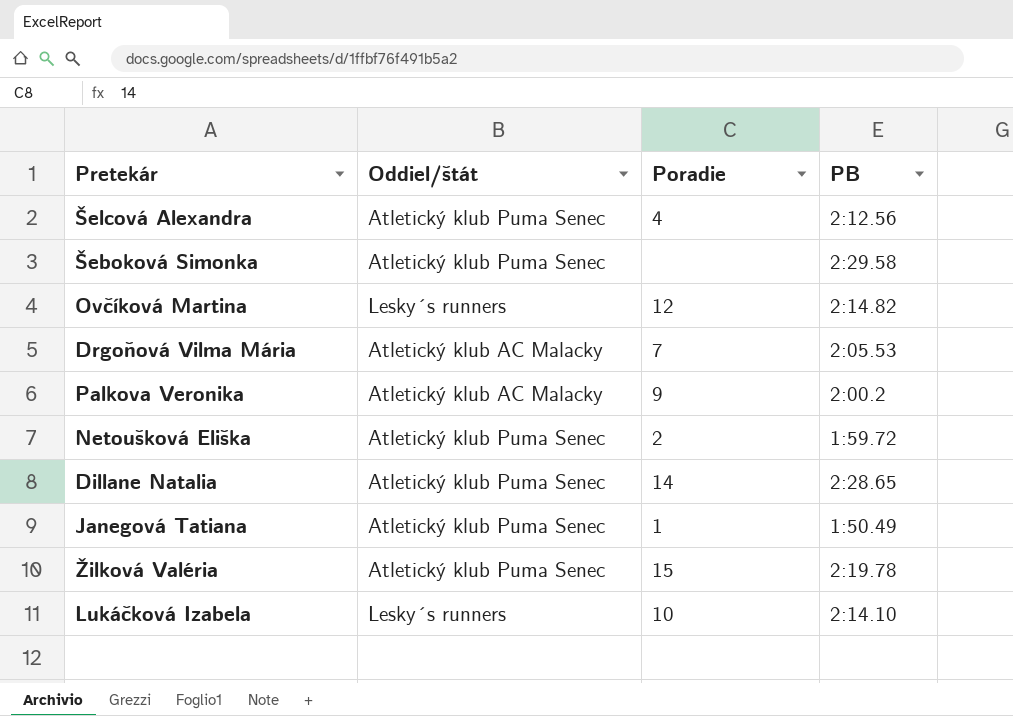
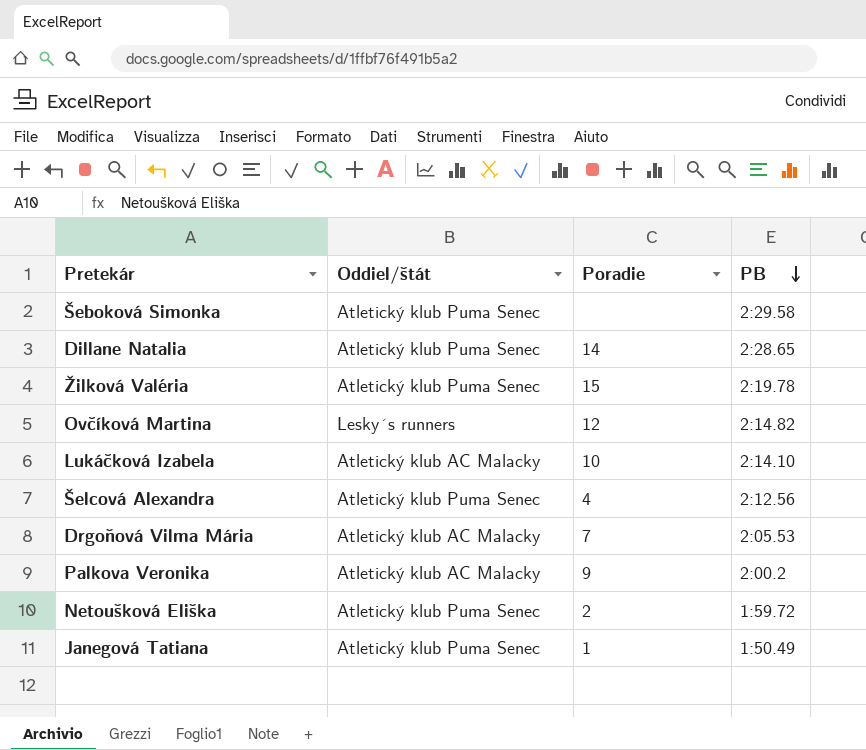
row order: none -> PB descending
Lukáčková Izabela | Oddiel/štát: Lesky´s runners -> Atletický klub AC Malacky

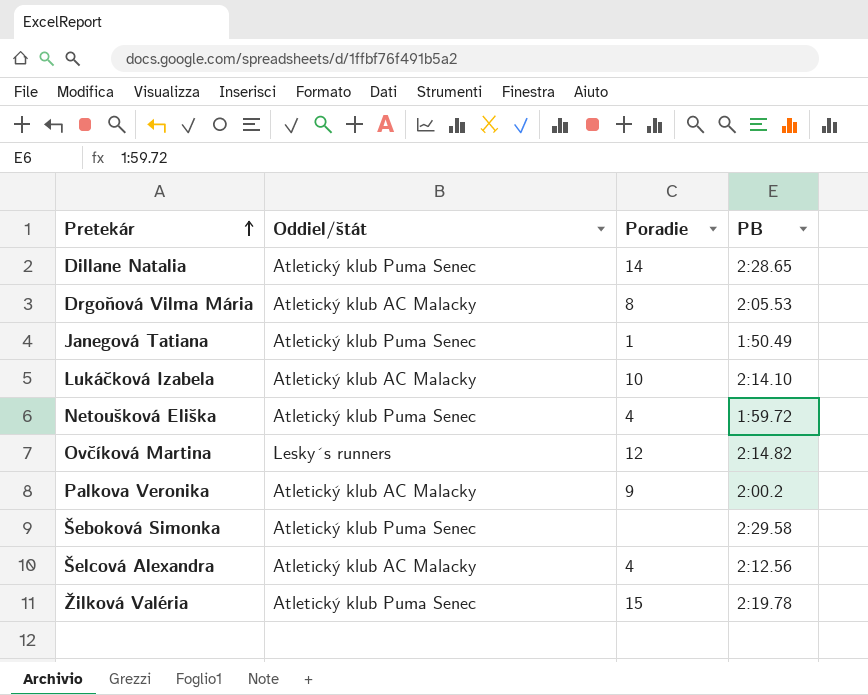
row order: PB descending -> Pretekár ascending
Drgoňová Vilma Mária | Poradie: 7 -> 8
Netoušková Eliška | Poradie: 2 -> 4
Šelcová Alexandra | Oddiel/štát: Atletický klub Puma Senec -> Atletický klub AC Malacky

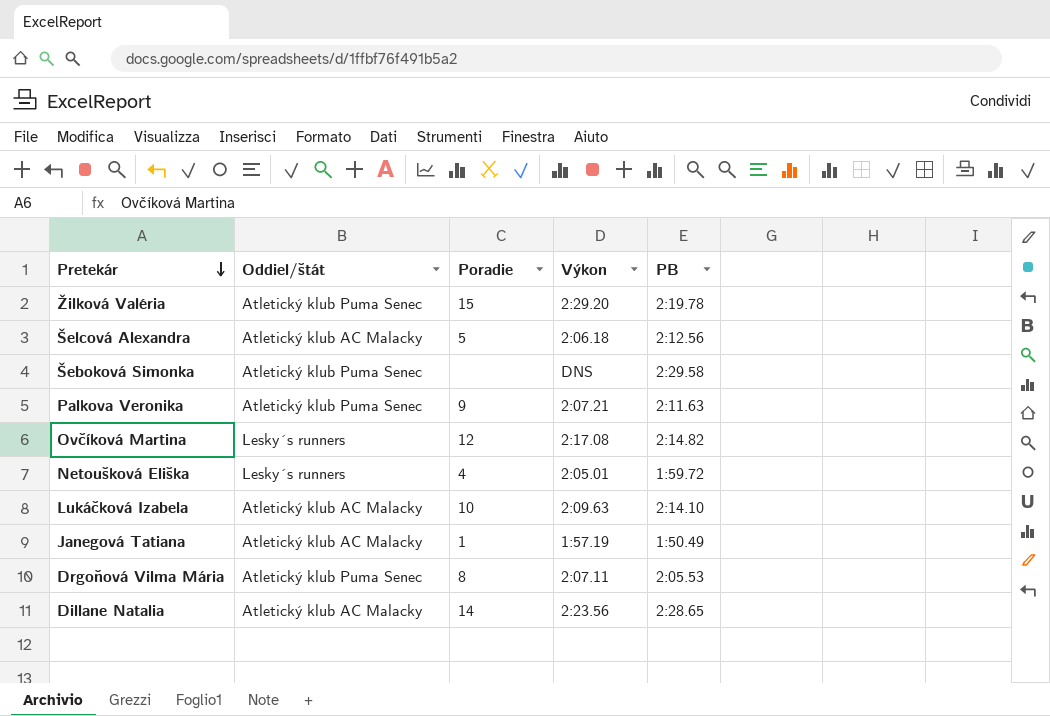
row order: Pretekár ascending -> Pretekár descending
column Výkon | position: none -> 4
Šelcová Alexandra | Poradie: 4 -> 5
Palkova Veronika | Oddiel/štát: Atletický klub AC Malacky -> Atletický klub Puma Senec
Palkova Veronika | PB: 2:00.2 -> 2:11.63
Netoušková Eliška | Oddiel/štát: Atletický klub Puma Senec -> Lesky´s runners
Janegová Tatiana | Oddiel/štát: Atletický klub Puma Senec -> Atletický klub AC Malacky
Drgoňová Vilma Mária | Oddiel/štát: Atletický klub AC Malacky -> Atletický klub Puma Senec
Dillane Natalia | Oddiel/štát: Atletický klub Puma Senec -> Atletický klub AC Malacky

